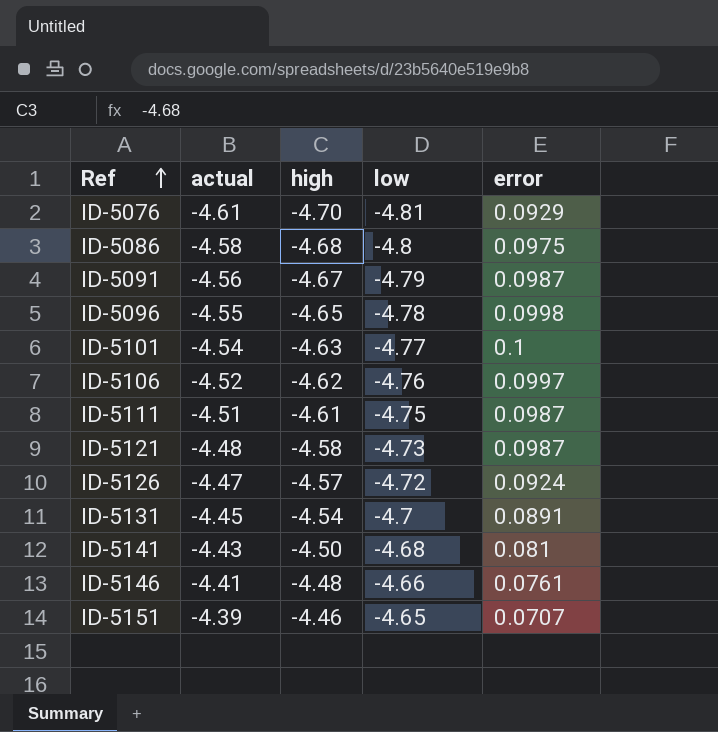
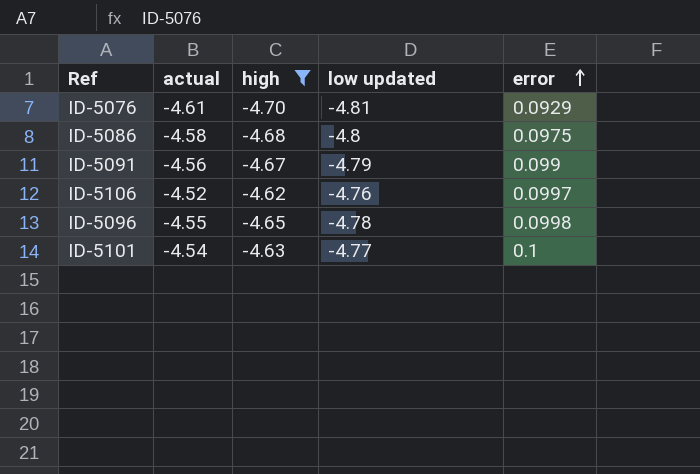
filter: none -> high <= -4.62
row order: Ref ascending -> error ascending
column name: low -> low updated
ID-5091 | error: 0.0987 -> 0.099

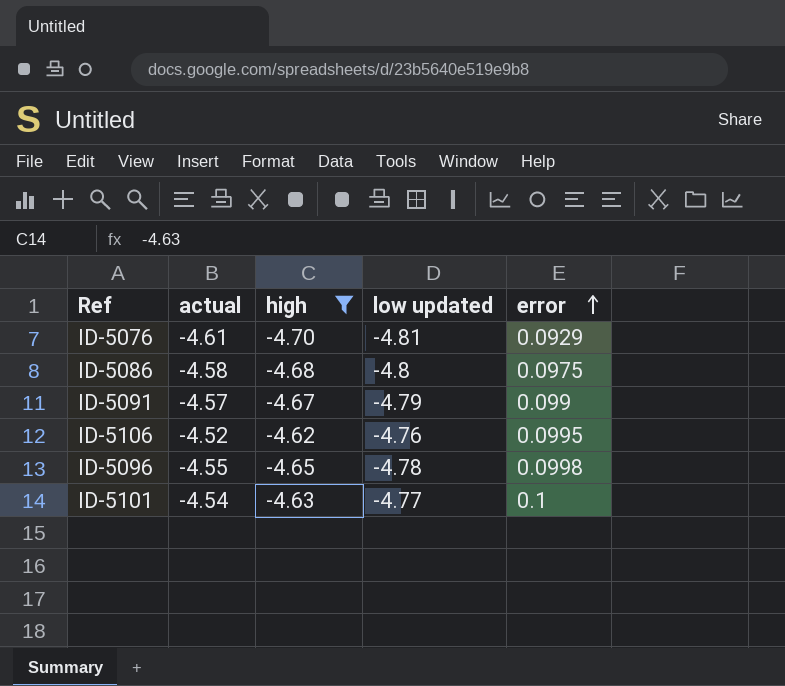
ID-5091 | actual: -4.56 -> -4.57
ID-5106 | error: 0.0997 -> 0.0995

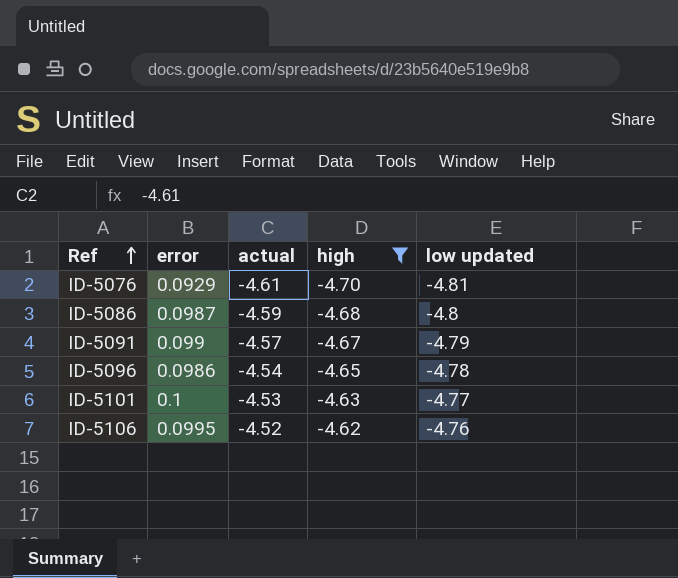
row order: error ascending -> Ref ascending
column error | position: 5 -> 2
ID-5086 | error: 0.0975 -> 0.0987
ID-5086 | actual: -4.58 -> -4.59
ID-5096 | error: 0.0998 -> 0.0986
ID-5096 | actual: -4.55 -> -4.54
ID-5101 | actual: -4.54 -> -4.53

